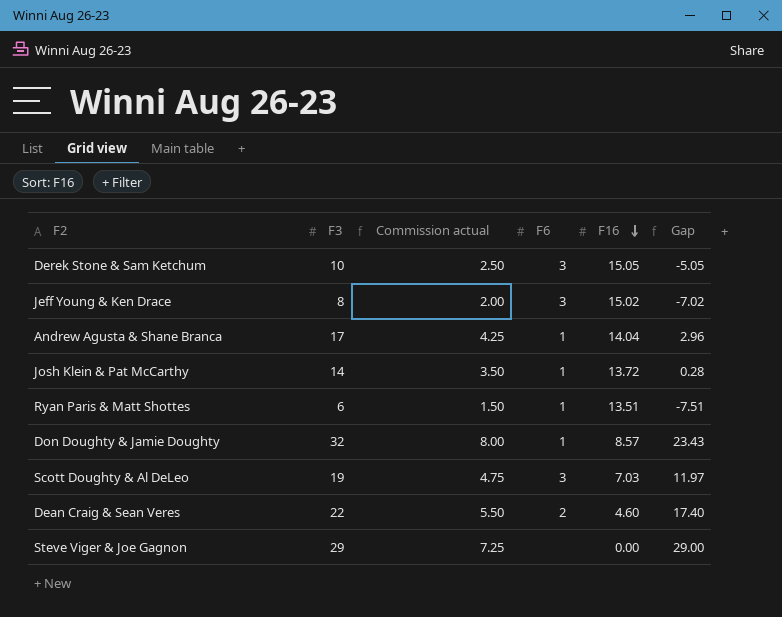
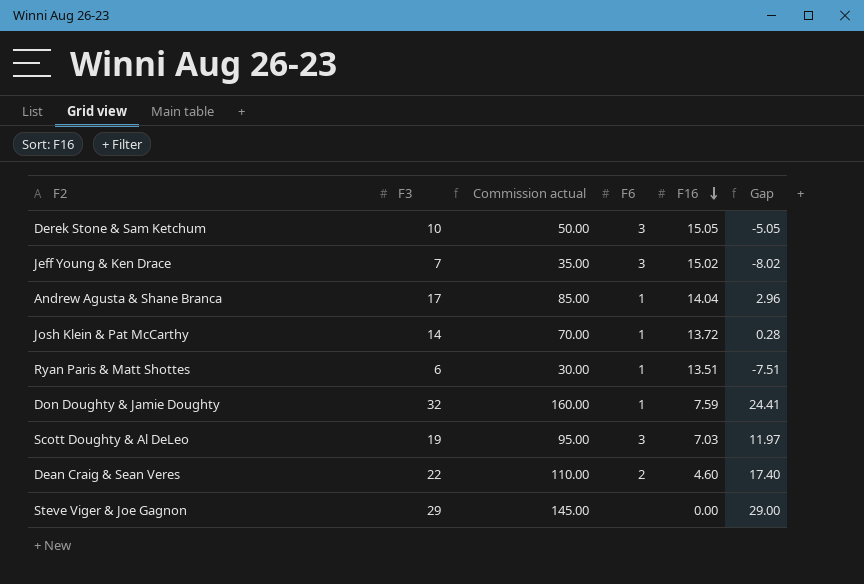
column Commission actual | formula: [F3] * 0.25 -> [F3] * 5
Jeff Young & Ken Drace | F3: 8 -> 7
Jeff Young & Ken Drace | Gap: -7.02 -> -8.02
Don Doughty & Jamie Doughty | F16: 8.57 -> 7.59
Don Doughty & Jamie Doughty | Gap: 23.43 -> 24.41

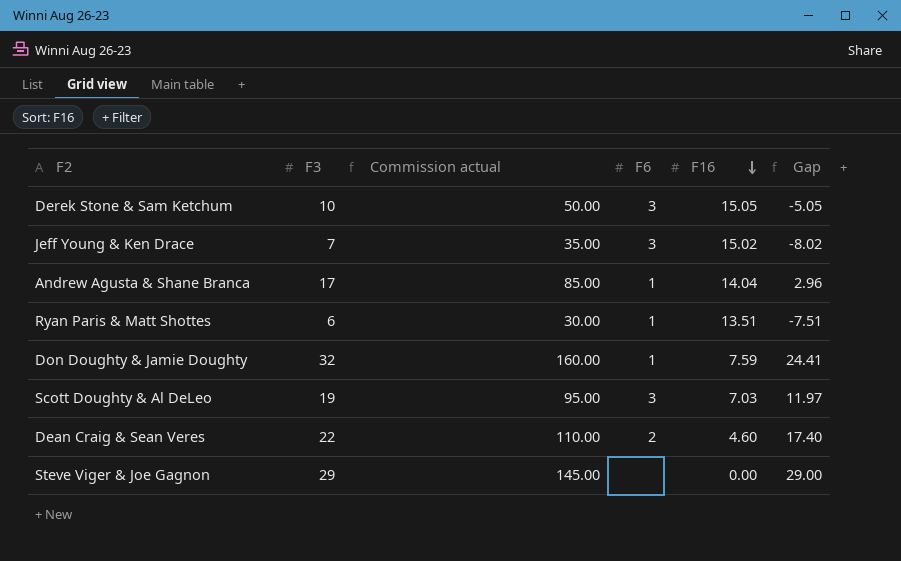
row Josh Klein & Pat McCarthy: 14 | 70.00 | 1 | 13.72 | 0.28 -> none

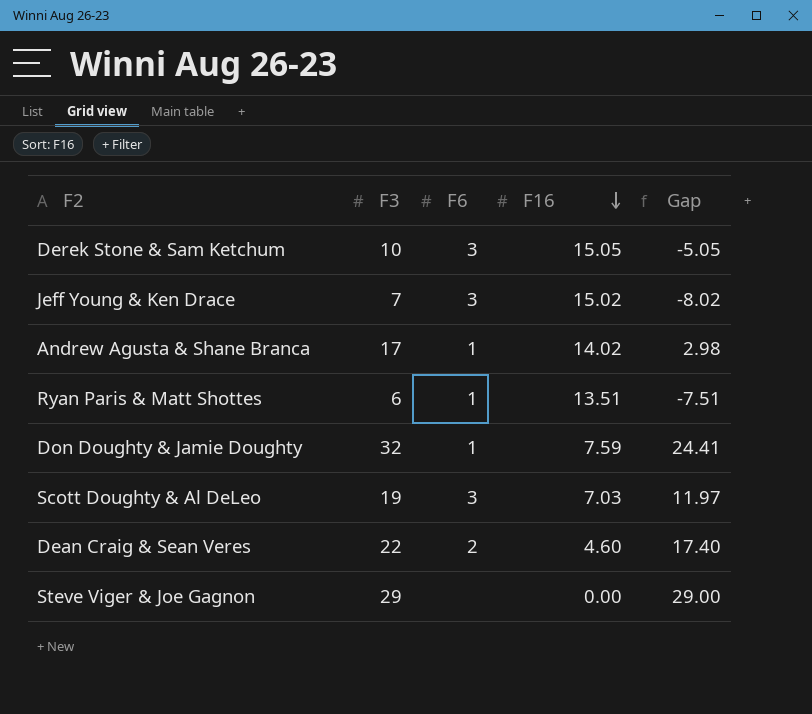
column Commission actual | formula: [F3] * 5 -> none
Andrew Agusta & Shane Branca | F16: 14.04 -> 14.02
Andrew Agusta & Shane Branca | Gap: 2.96 -> 2.98

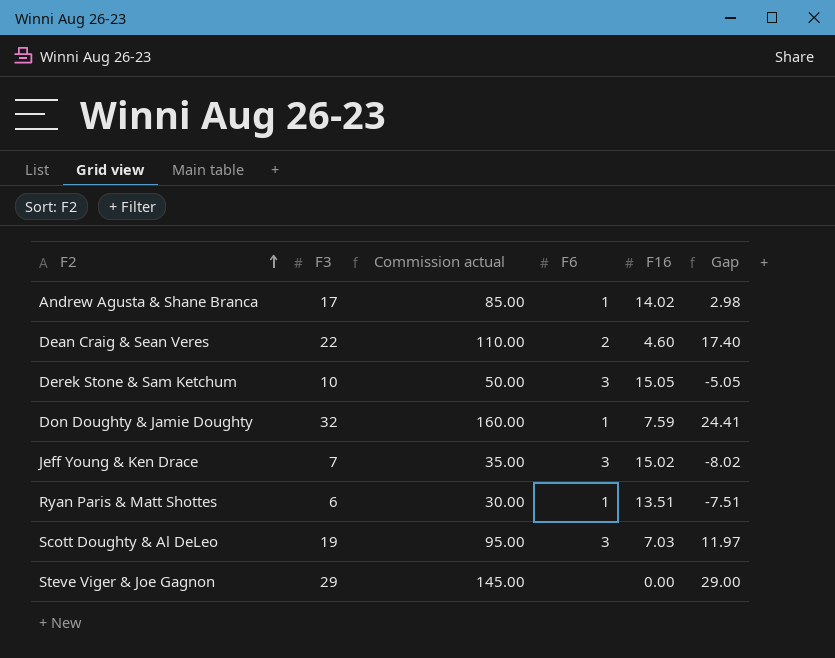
row order: F16 descending -> F2 ascending
column Commission actual | formula: none -> [F3] * 5

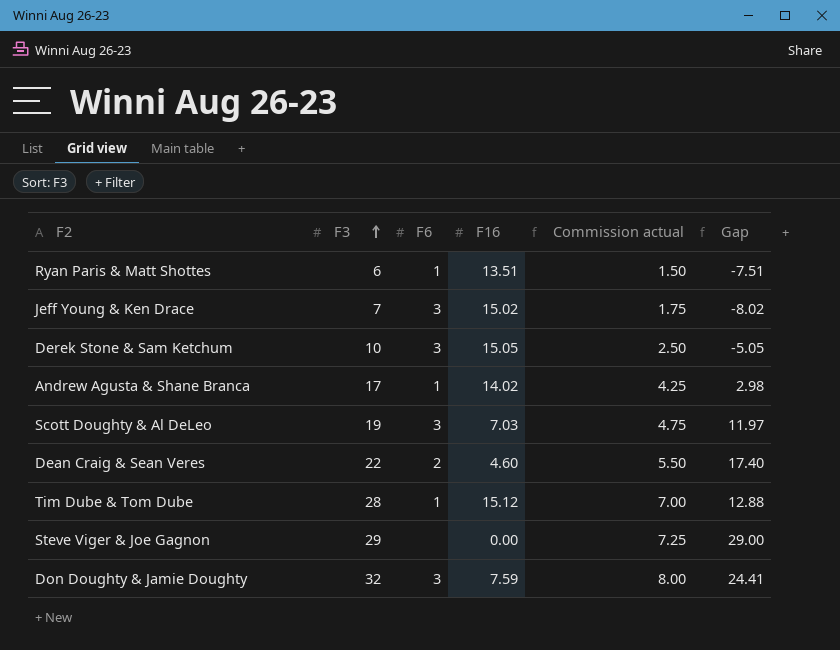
row order: F2 ascending -> F3 ascending
column Commission actual | formula: [F3] * 5 -> [F3] * 0.25
column Commission actual | position: 3 -> 5
row Tim Dube & Tom Dube: none -> 28 | 1 | 15.12 | 7.00 | 12.88
Don Doughty & Jamie Doughty | F6: 1 -> 3

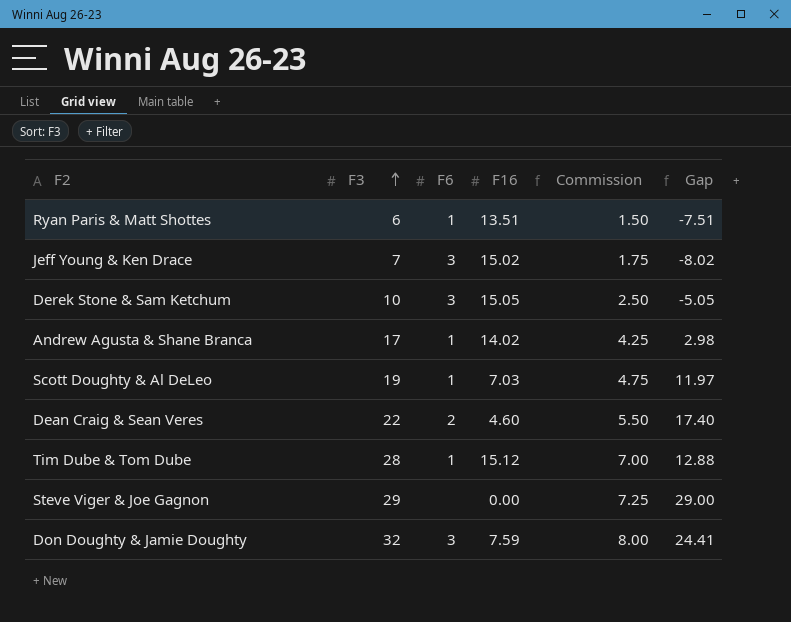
column name: Commission actual -> Commission
Scott Doughty & Al DeLeo | F6: 3 -> 1

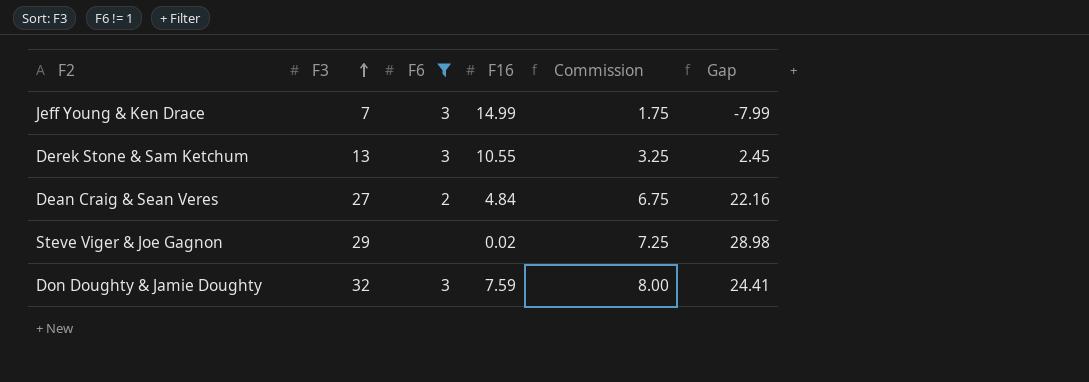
filter: none -> F6 != 1
Jeff Young & Ken Drace | F16: 15.02 -> 14.99
Jeff Young & Ken Drace | Gap: -8.02 -> -7.99
Derek Stone & Sam Ketchum | F3: 10 -> 13
Derek Stone & Sam Ketchum | F16: 15.05 -> 10.55
Derek Stone & Sam Ketchum | Commission: 2.50 -> 3.25
Derek Stone & Sam Ketchum | Gap: -5.05 -> 2.45
Dean Craig & Sean Veres | F3: 22 -> 27
Dean Craig & Sean Veres | F16: 4.60 -> 4.84
Dean Craig & Sean Veres | Commission: 5.50 -> 6.75
Dean Craig & Sean Veres | Gap: 17.40 -> 22.16
Steve Viger & Joe Gagnon | F16: 0.00 -> 0.02
Steve Viger & Joe Gagnon | Gap: 29.00 -> 28.98

